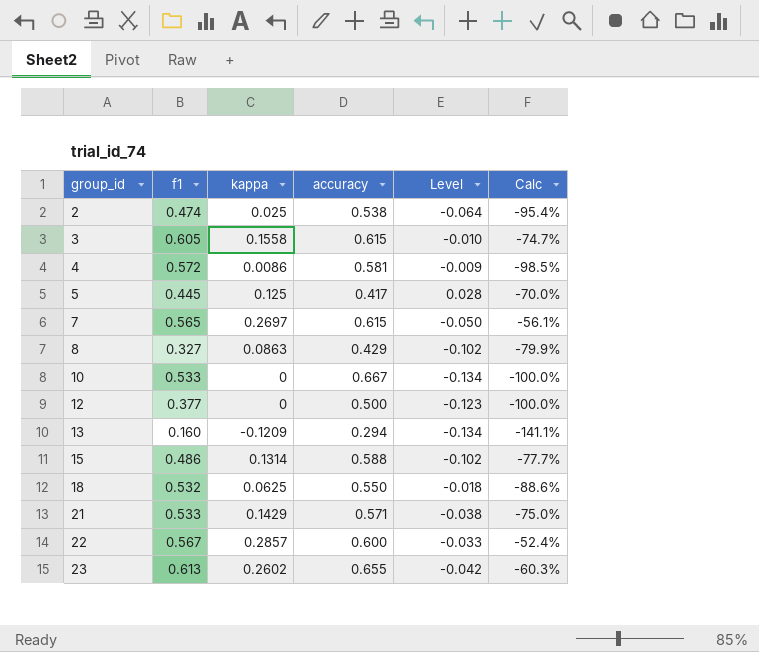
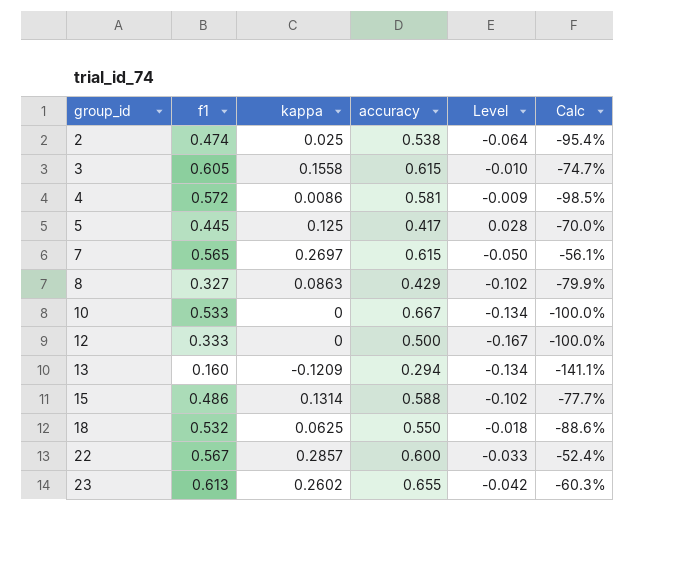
row 21: 0.533 | 0.1429 | 0.571 | -0.038 | -75.0% -> none
12 | f1: 0.377 -> 0.333
12 | Level: -0.123 -> -0.167

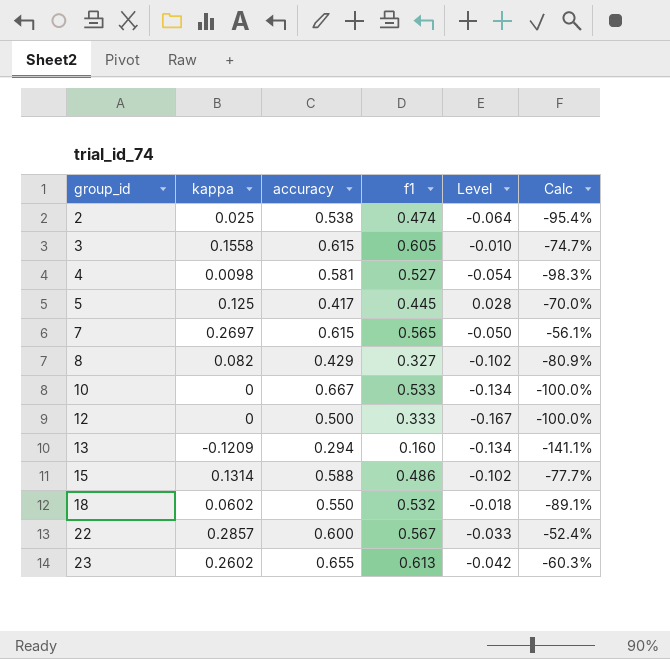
column f1 | position: 2 -> 4
4 | kappa: 0.0086 -> 0.0098
4 | f1: 0.572 -> 0.527
4 | Level: -0.009 -> -0.054
4 | Calc: -98.5% -> -98.3%
8 | kappa: 0.0863 -> 0.082
8 | Calc: -79.9% -> -80.9%
18 | kappa: 0.0625 -> 0.0602
18 | Calc: -88.6% -> -89.1%

